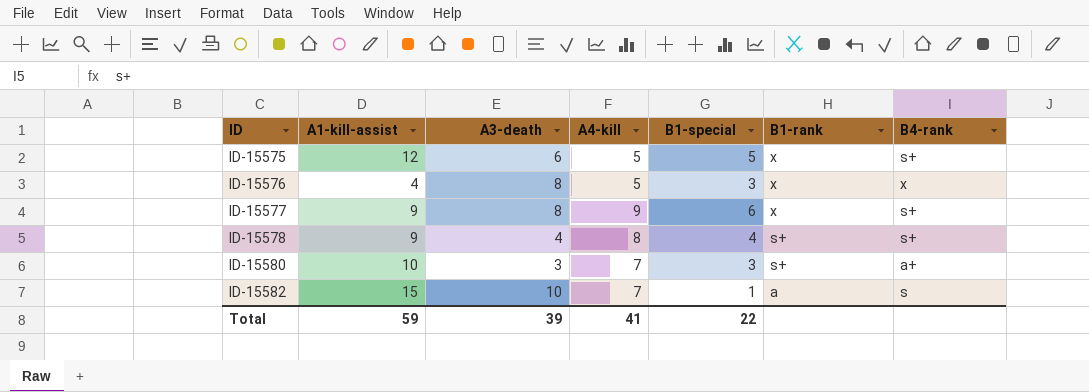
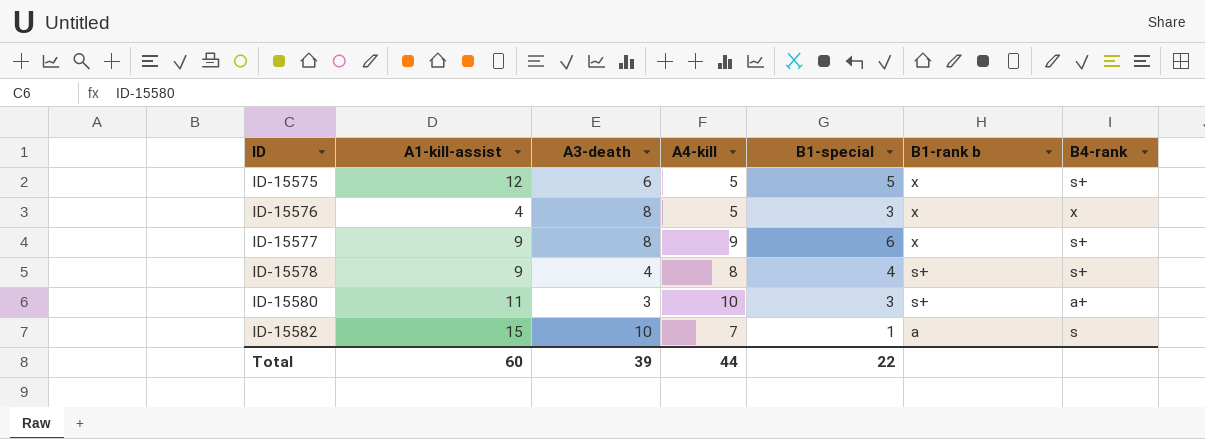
column name: B1-rank -> B1-rank b
ID-15580 | A1-kill-assist: 10 -> 11
ID-15580 | A4-kill: 7 -> 10
Total | A1-kill-assist: 59 -> 60
Total | A4-kill: 41 -> 44

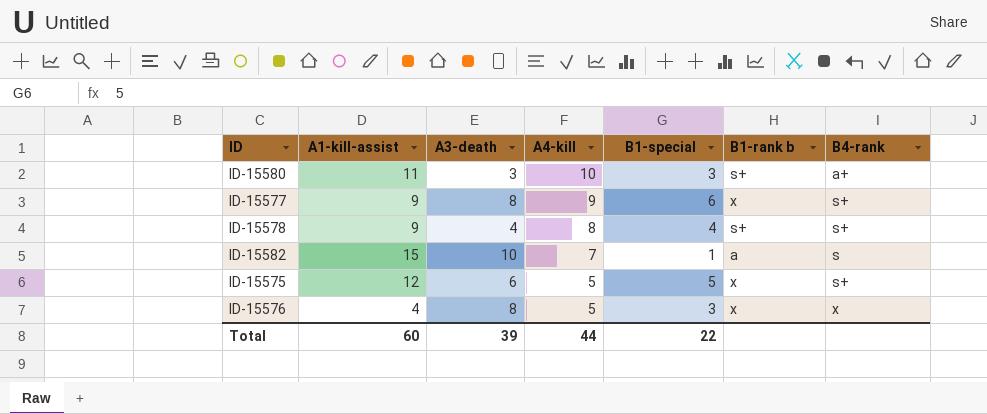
row order: ID ascending -> A4-kill descending

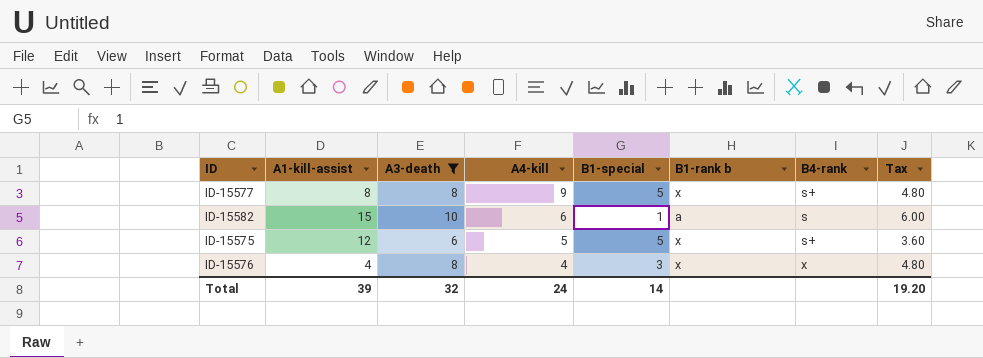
filter: none -> A3-death >= 6
column Tax | formula: none -> [A3-death] * 0.6
ID-15577 | A1-kill-assist: 9 -> 8
ID-15577 | B1-special: 6 -> 5
ID-15582 | A4-kill: 7 -> 6
ID-15576 | A4-kill: 5 -> 4
Total | A1-kill-assist: 60 -> 39
Total | A3-death: 39 -> 32
Total | A4-kill: 44 -> 24
Total | B1-special: 22 -> 14

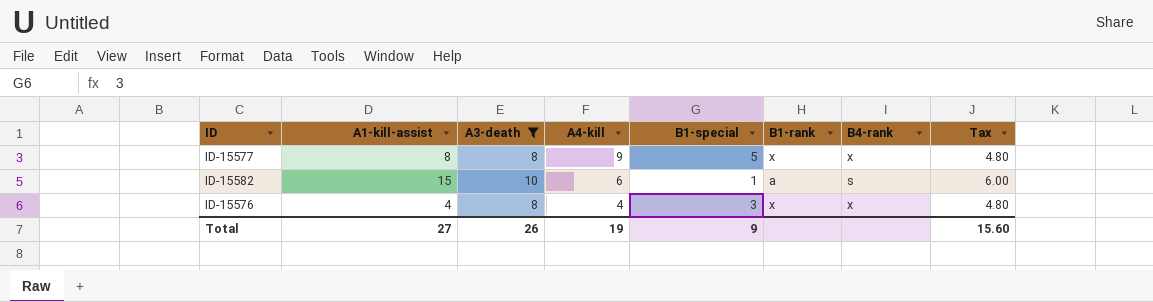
column name: B1-rank b -> B1-rank
row ID-15575: 12 | 6 | 5 | 5 | x | s+ | 3.60 -> none
ID-15577 | B4-rank: s+ -> x
Total | A1-kill-assist: 39 -> 27
Total | A3-death: 32 -> 26
Total | A4-kill: 24 -> 19
Total | B1-special: 14 -> 9
Total | Tax: 19.20 -> 15.60

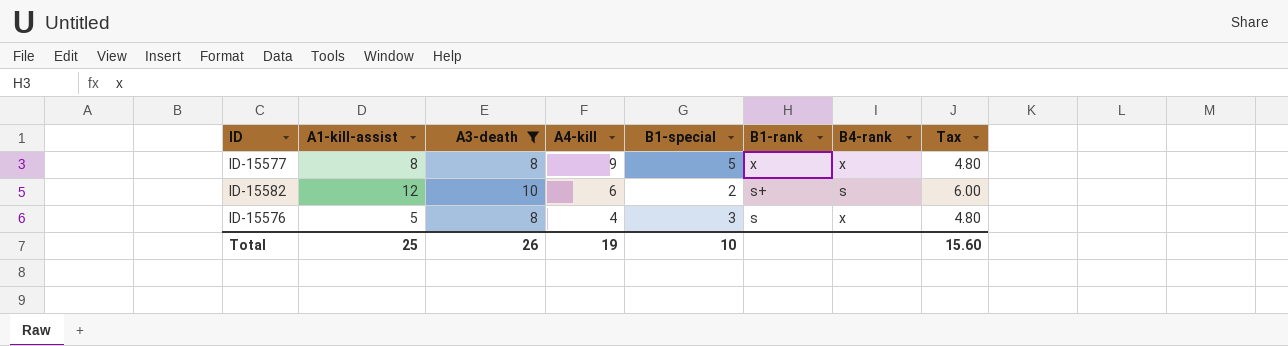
ID-15582 | A1-kill-assist: 15 -> 12
ID-15582 | B1-special: 1 -> 2
ID-15582 | B1-rank: a -> s+
ID-15576 | A1-kill-assist: 4 -> 5
ID-15576 | B1-rank: x -> s
Total | A1-kill-assist: 27 -> 25
Total | B1-special: 9 -> 10

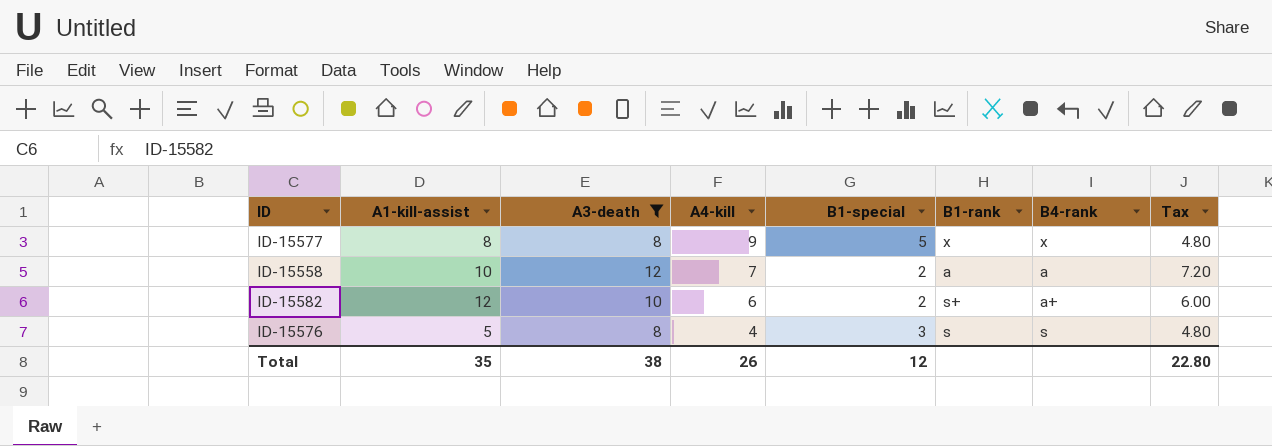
row ID-15558: none -> 10 | 12 | 7 | 2 | a | a | 7.20
ID-15582 | B4-rank: s -> a+
ID-15576 | B4-rank: x -> s
Total | A1-kill-assist: 25 -> 35
Total | A3-death: 26 -> 38
Total | A4-kill: 19 -> 26
Total | B1-special: 10 -> 12
Total | Tax: 15.60 -> 22.80

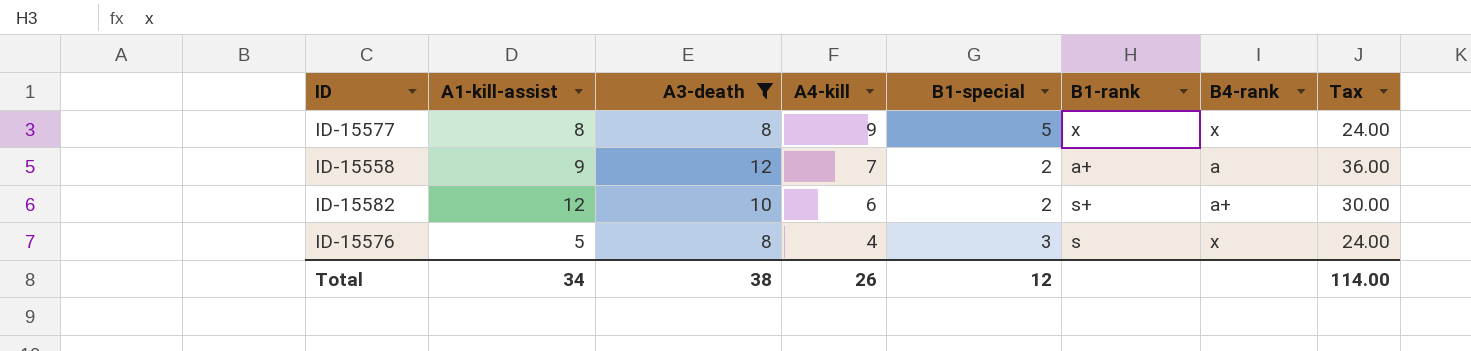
column Tax | formula: [A3-death] * 0.6 -> [A3-death] * 3
ID-15558 | A1-kill-assist: 10 -> 9
ID-15558 | B1-rank: a -> a+
ID-15576 | B4-rank: s -> x
Total | A1-kill-assist: 35 -> 34
Total | Tax: 22.80 -> 114.00

